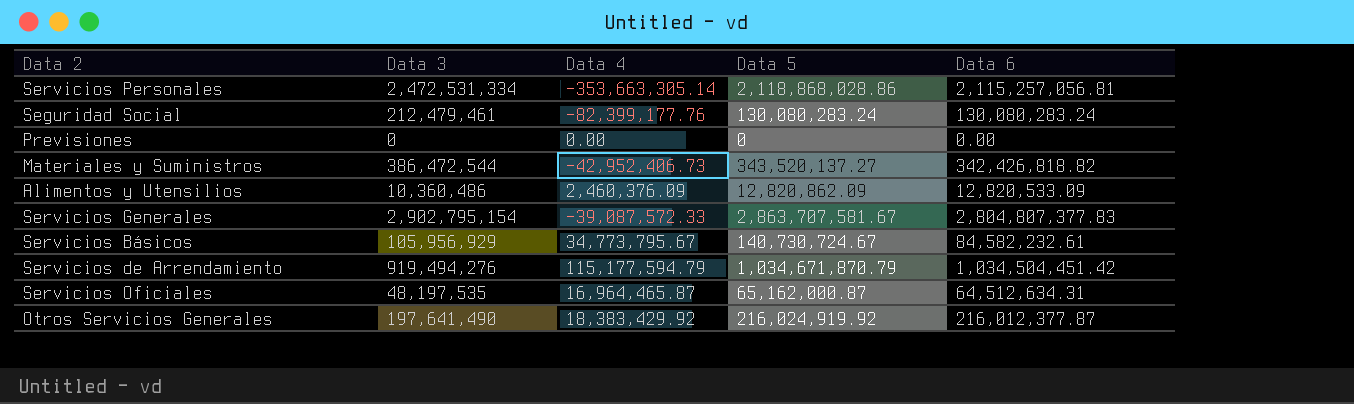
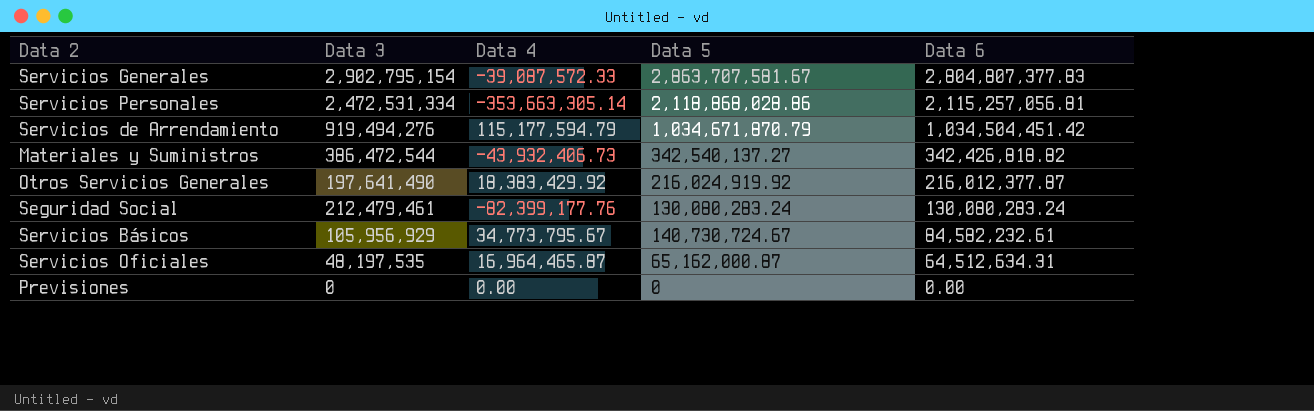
row order: none -> Data 6 descending
row Alimentos y Utensilios: 10,360,486 | 2,460,376.09 | 12,820,862.09 | 12,820,533.09 -> none
Materiales y Suministros | Data 4: -42,952,406.73 -> -43,932,406.73
Materiales y Suministros | Data 5: 343,520,137.27 -> 342,540,137.27

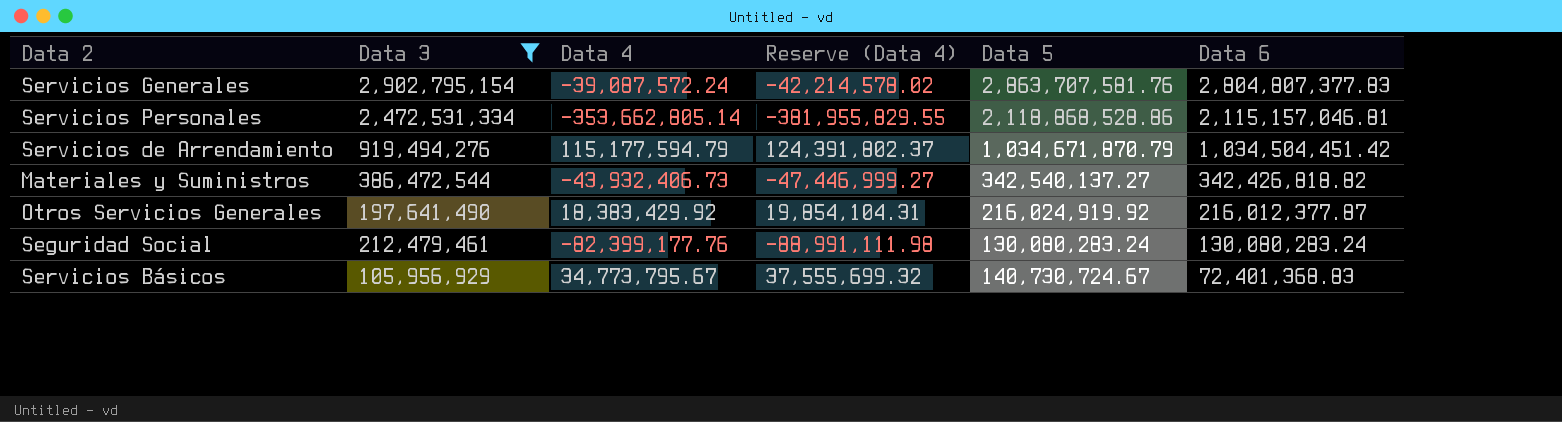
filter: none -> Data 3 >= 105,956,929
column Reserve (Data 4) | formula: none -> [Data 4] * 1.08
Servicios Generales | Data 4: -39,087,572.33 -> -39,087,572.24
Servicios Generales | Data 5: 2,863,707,581.67 -> 2,863,707,581.76
Servicios Personales | Data 4: -353,663,305.14 -> -353,662,805.14
Servicios Personales | Data 5: 2,118,868,028.86 -> 2,118,868,528.86
Servicios Personales | Data 6: 2,115,257,056.81 -> 2,115,157,046.81
Servicios Básicos | Data 6: 84,582,232.61 -> 72,401,368.83

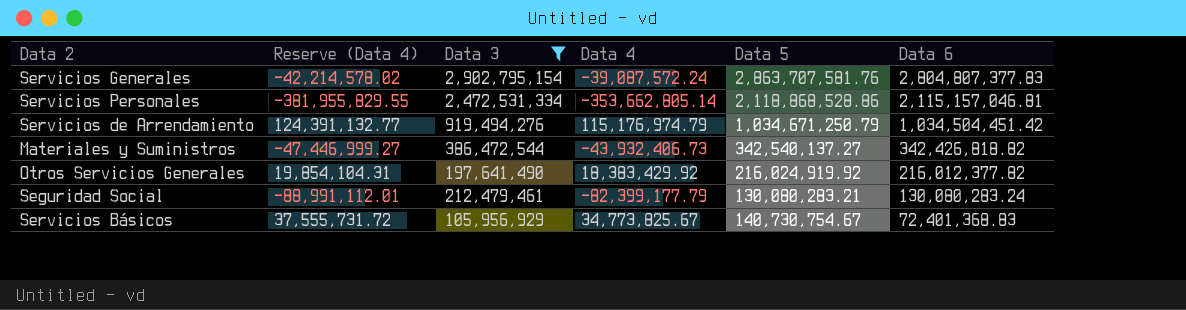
column Reserve (Data 4) | position: 4 -> 2
Servicios de Arrendamiento | Reserve (Data 4): 124,391,802.37 -> 124,391,132.77
Servicios de Arrendamiento | Data 4: 115,177,594.79 -> 115,176,974.79
Servicios de Arrendamiento | Data 5: 1,034,671,870.79 -> 1,034,671,250.79
Otros Servicios Generales | Data 6: 216,012,377.87 -> 216,012,377.82
Seguridad Social | Reserve (Data 4): -88,991,111.98 -> -88,991,112.01
Seguridad Social | Data 4: -82,399,177.76 -> -82,399,177.79
Seguridad Social | Data 5: 130,080,283.24 -> 130,080,283.21
Servicios Básicos | Reserve (Data 4): 37,555,699.32 -> 37,555,731.72
Servicios Básicos | Data 4: 34,773,795.67 -> 34,773,825.67
Servicios Básicos | Data 5: 140,730,724.67 -> 140,730,754.67

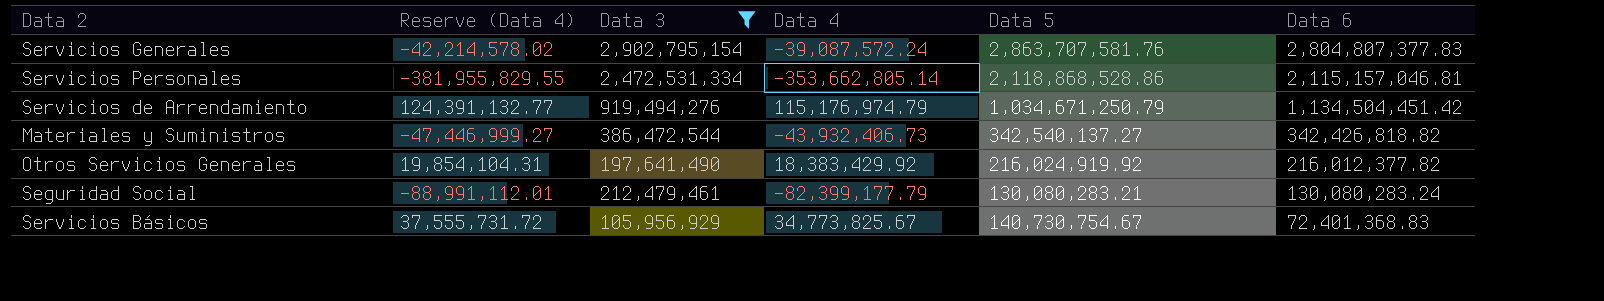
Servicios de Arrendamiento | Data 6: 1,034,504,451.42 -> 1,134,504,451.42

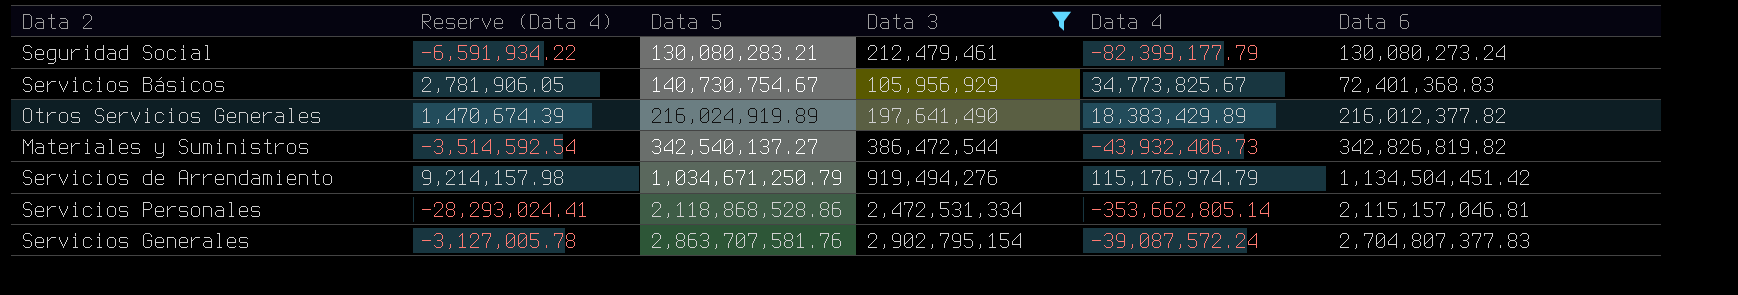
row order: Data 6 descending -> Data 5 ascending
column Reserve (Data 4) | formula: [Data 4] * 1.08 -> [Data 4] * 0.08
column Data 5 | position: 5 -> 3
Seguridad Social | Data 6: 130,080,283.24 -> 130,080,273.24
Otros Servicios Generales | Data 5: 216,024,919.92 -> 216,024,919.89
Otros Servicios Generales | Data 4: 18,383,429.92 -> 18,383,429.89
Materiales y Suministros | Data 6: 342,426,818.82 -> 342,826,819.82
Servicios Generales | Data 6: 2,804,807,377.83 -> 2,704,807,377.83

